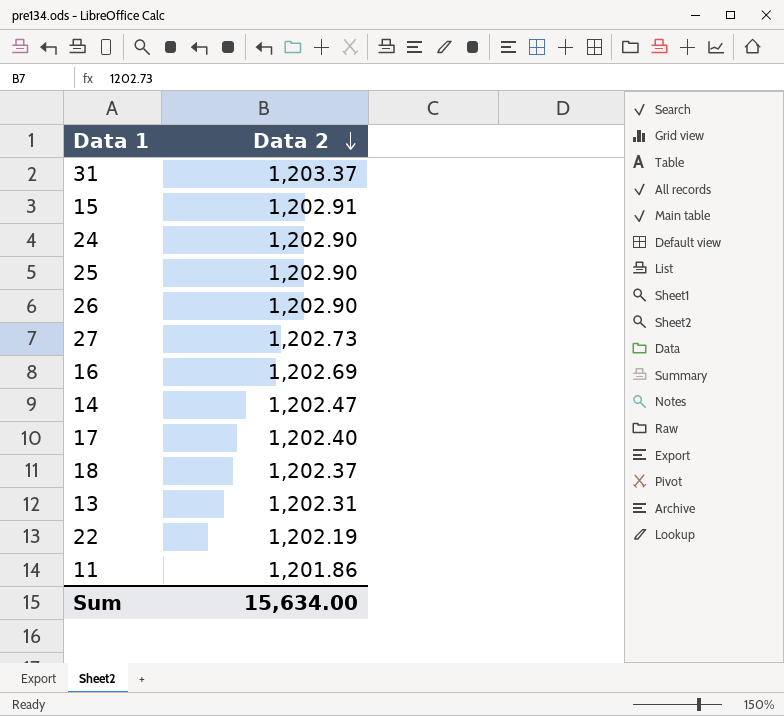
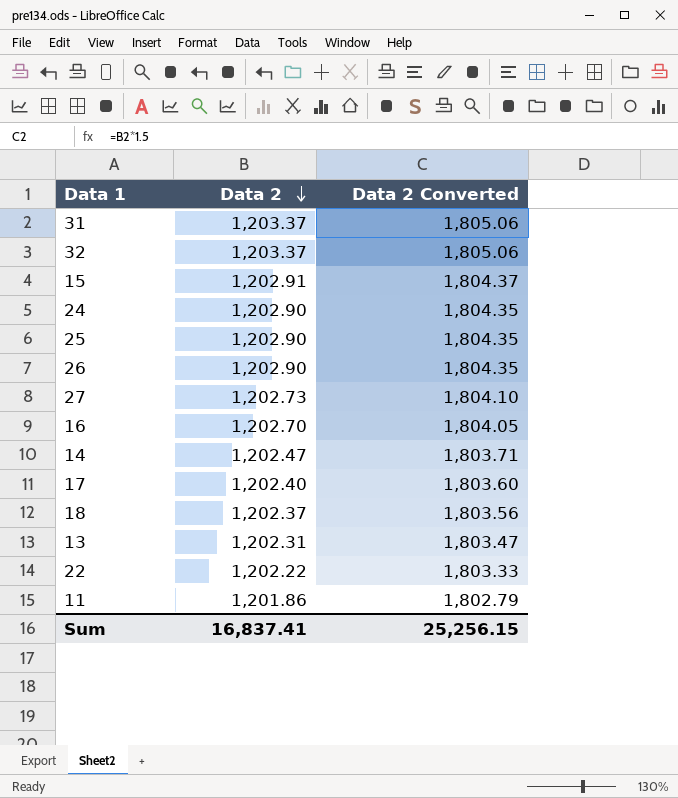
column Data 2 Converted | formula: none -> [Data 2] * 1.5
row 32: none -> 1,203.37 | 1,805.06
16 | Data 2: 1,202.69 -> 1,202.70
22 | Data 2: 1,202.19 -> 1,202.22
Sum | Data 2: 15,634.00 -> 16,837.41

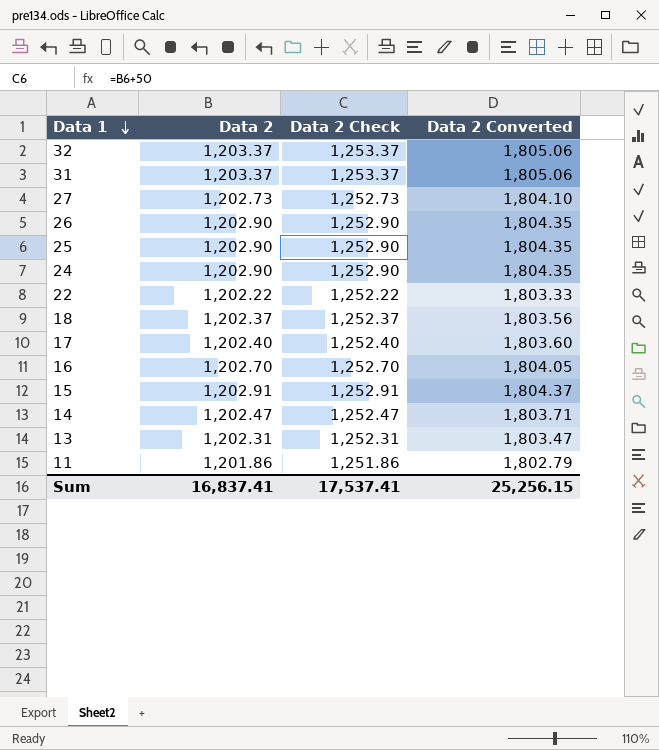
row order: Data 2 descending -> Data 1 descending
column Data 2 Check | formula: none -> [Data 2] + 50

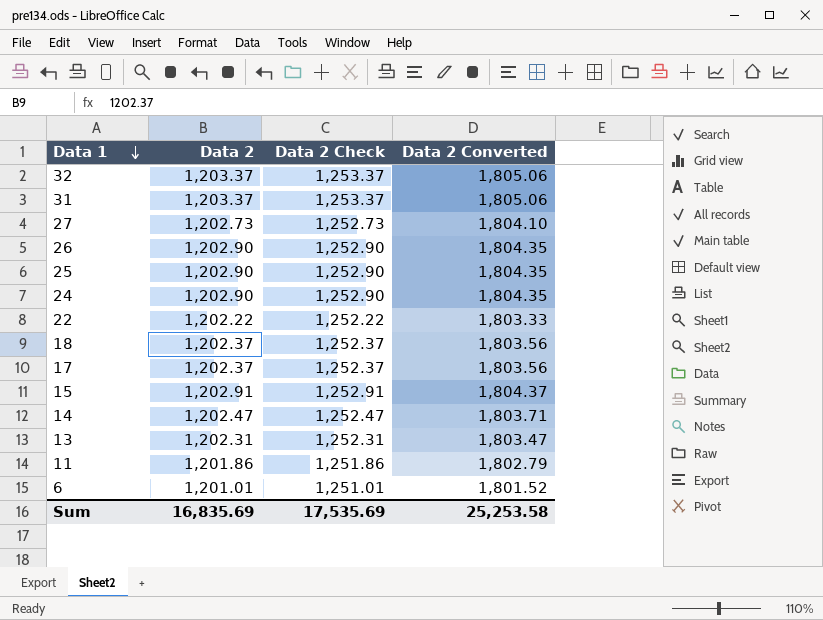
row 16: 1,202.70 | 1,252.70 | 1,804.05 -> none
17 | Data 2: 1,202.40 -> 1,202.37
17 | Data 2 Check: 1,252.40 -> 1,252.37
17 | Data 2 Converted: 1,803.60 -> 1,803.56
row 6: none -> 1,201.01 | 1,251.01 | 1,801.52
Sum | Data 2: 16,837.41 -> 16,835.69
Sum | Data 2 Check: 17,537.41 -> 17,535.69
Sum | Data 2 Converted: 25,256.15 -> 25,253.58

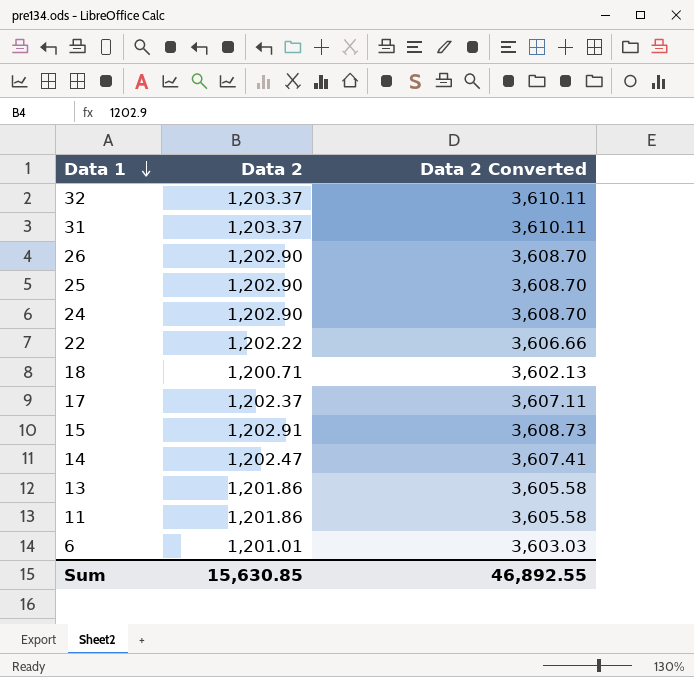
column Data 2 Check | formula: [Data 2] + 50 -> none
column Data 2 Converted | formula: [Data 2] * 1.5 -> [Data 2] * 3
row 27: 1,202.73 | 1,252.73 | 1,804.10 -> none
18 | Data 2: 1,202.37 -> 1,200.71
13 | Data 2: 1,202.31 -> 1,201.86
Sum | Data 2: 16,835.69 -> 15,630.85
Sum | Data 2 Converted: 25,253.58 -> 46,892.55

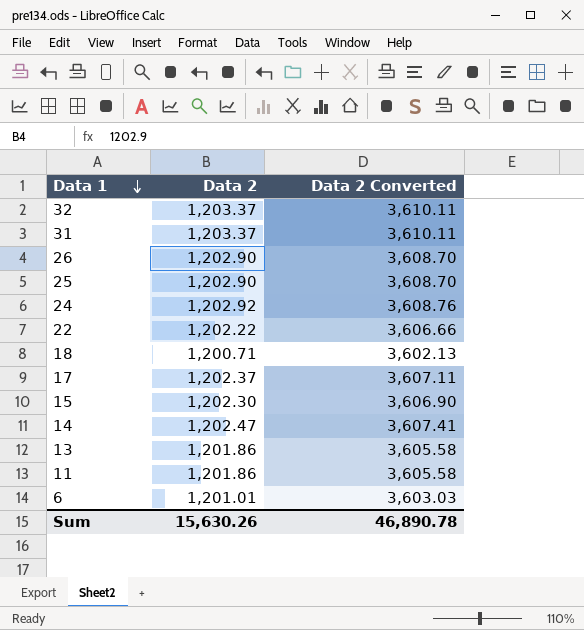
24 | Data 2: 1,202.90 -> 1,202.92
24 | Data 2 Converted: 3,608.70 -> 3,608.76
15 | Data 2: 1,202.91 -> 1,202.30
15 | Data 2 Converted: 3,608.73 -> 3,606.90
Sum | Data 2: 15,630.85 -> 15,630.26
Sum | Data 2 Converted: 46,892.55 -> 46,890.78

